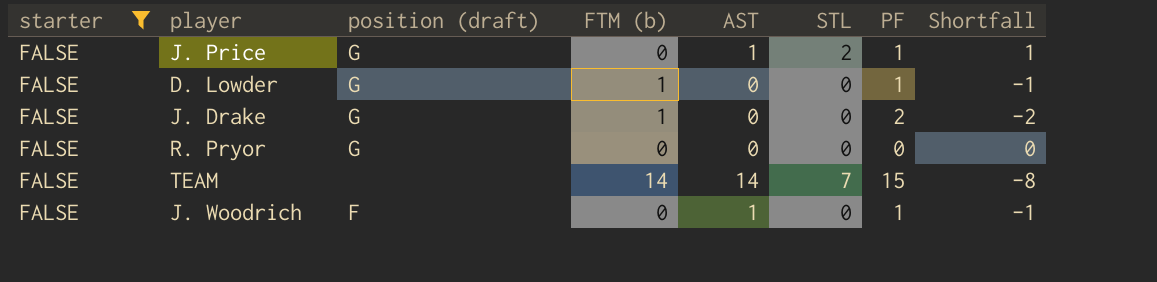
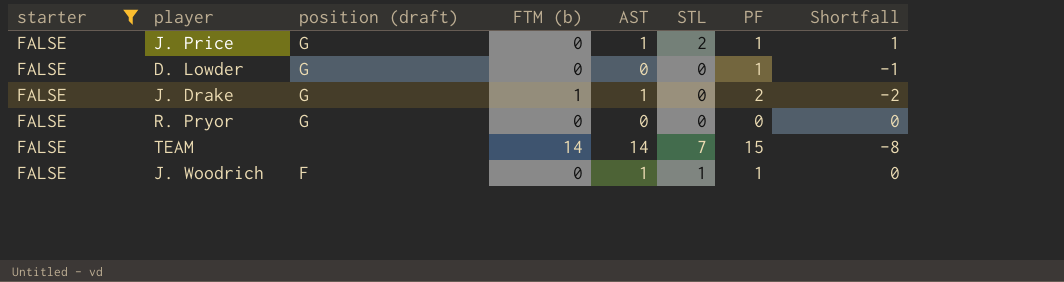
D. Lowder | FTM (b): 1 -> 0
J. Drake | AST: 0 -> 1
J. Woodrich | STL: 0 -> 1
J. Woodrich | Shortfall: -1 -> 0

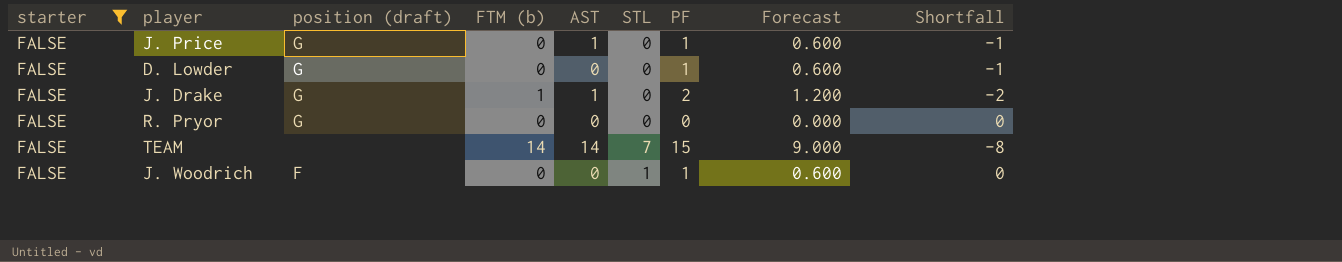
column Forecast | formula: none -> [PF] * 0.6
J. Price | STL: 2 -> 0
J. Price | Shortfall: 1 -> -1
J. Woodrich | AST: 1 -> 0

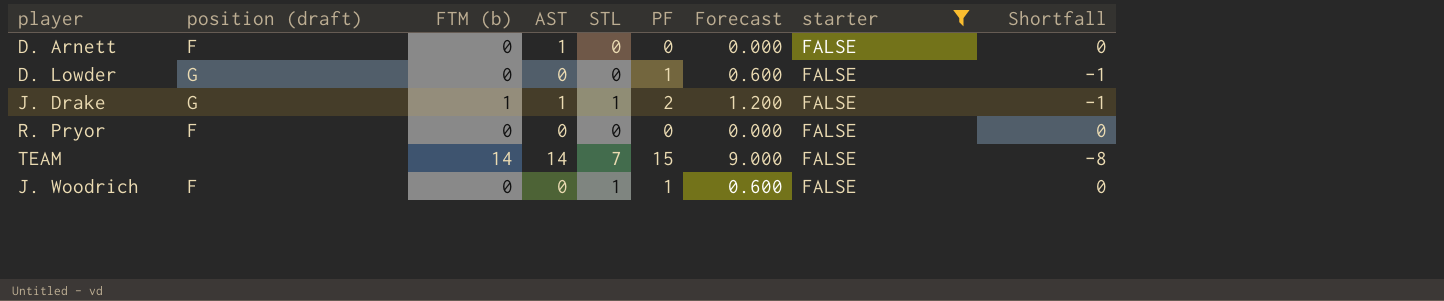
column starter | position: 1 -> 8
row J. Price: FALSE | G | 0 | 1 | 0 | 1 | 0.600 | -1 -> none
row D. Arnett: none -> F | 0 | 1 | 0 | 0 | 0.000 | FALSE | 0
J. Drake | STL: 0 -> 1
J. Drake | Shortfall: -2 -> -1
R. Pryor | position (draft): G -> F

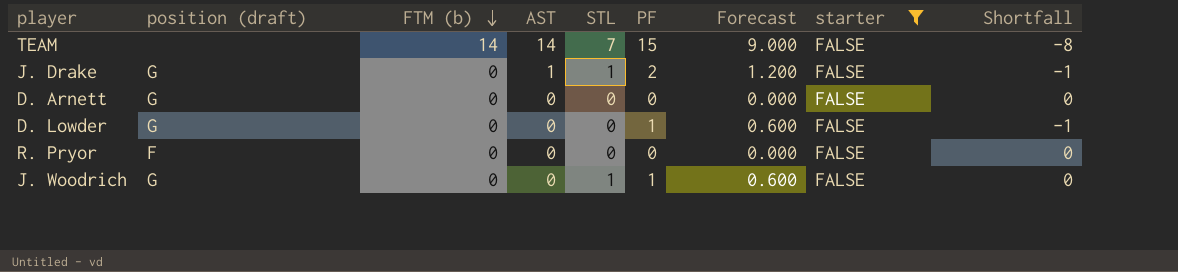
row order: none -> FTM (b) descending
J. Drake | FTM (b): 1 -> 0
D. Arnett | position (draft): F -> G
D. Arnett | AST: 1 -> 0
J. Woodrich | position (draft): F -> G

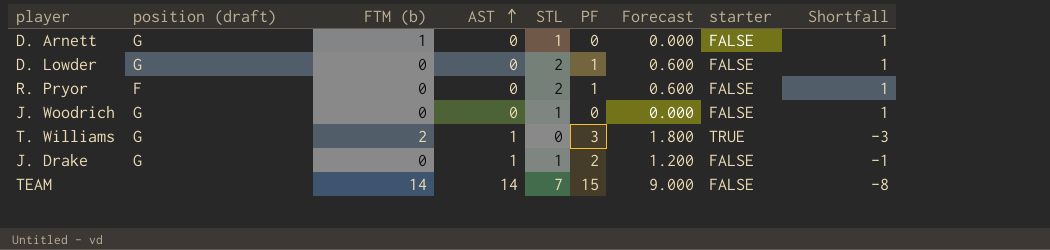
filter: starter = FALSE -> none
row order: FTM (b) descending -> AST ascending
D. Arnett | FTM (b): 0 -> 1
D. Arnett | STL: 0 -> 1
D. Arnett | Shortfall: 0 -> 1
D. Lowder | STL: 0 -> 2
D. Lowder | Shortfall: -1 -> 1
R. Pryor | STL: 0 -> 2
R. Pryor | PF: 0 -> 1
R. Pryor | Forecast: 0.000 -> 0.600
R. Pryor | Shortfall: 0 -> 1
J. Woodrich | PF: 1 -> 0
J. Woodrich | Forecast: 0.600 -> 0.000
J. Woodrich | Shortfall: 0 -> 1

